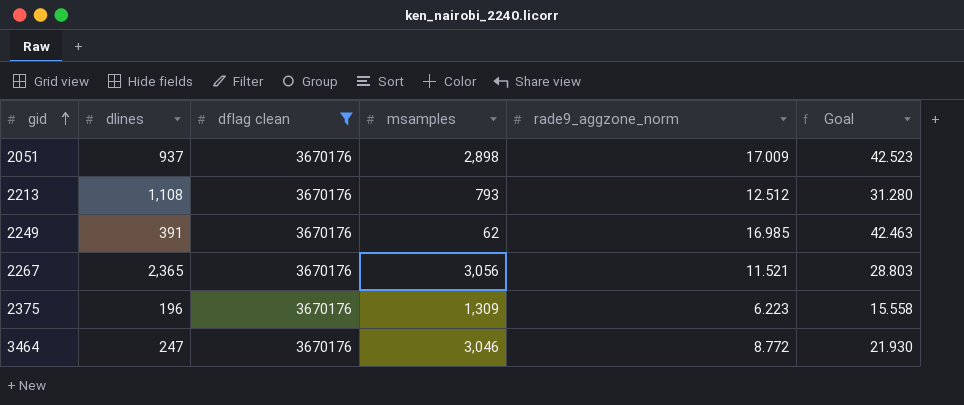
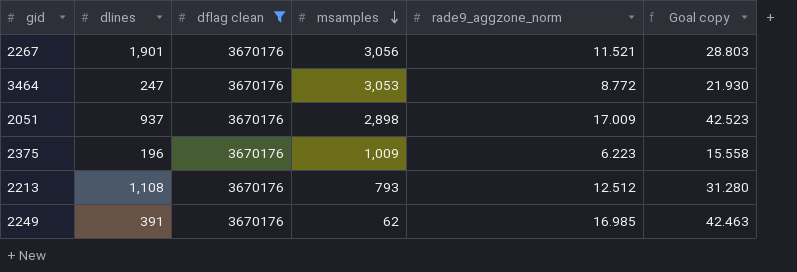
row order: gid ascending -> msamples descending
column name: Goal -> Goal copy
2267 | dlines: 2,365 -> 1,901
3464 | msamples: 3,046 -> 3,053
2375 | msamples: 1,309 -> 1,009

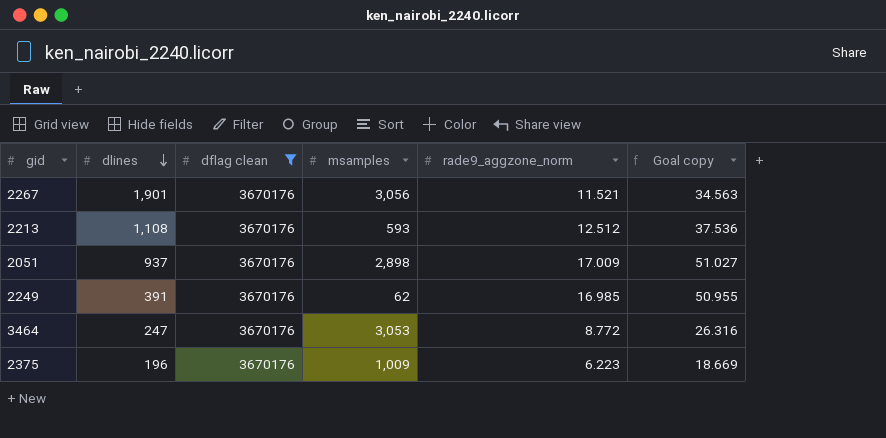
row order: msamples descending -> dlines descending
column Goal copy | formula: [rade9_aggzone_norm] * 2.5 -> [rade9_aggzone_norm] * 3
2213 | msamples: 793 -> 593

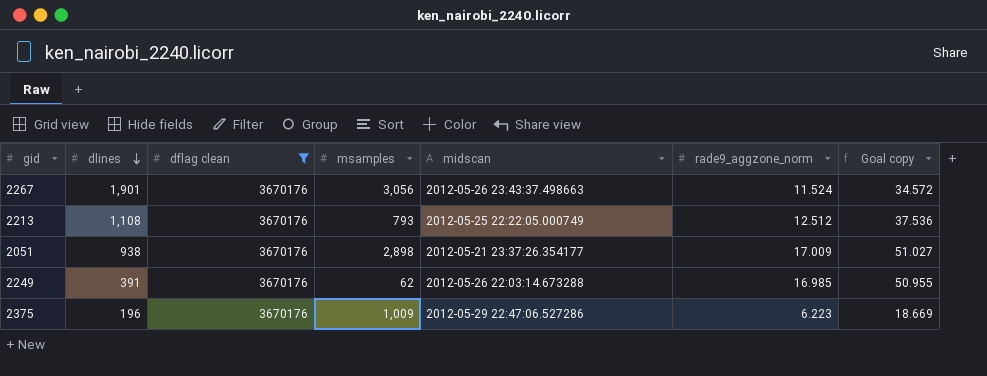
column midscan | position: none -> 5
row 3464: 247 | 3670176 | 3,053 | 8.772 | 26.316 -> none
2267 | rade9_aggzone_norm: 11.521 -> 11.524
2267 | Goal copy: 34.563 -> 34.572
2213 | msamples: 593 -> 793
2051 | dlines: 937 -> 938

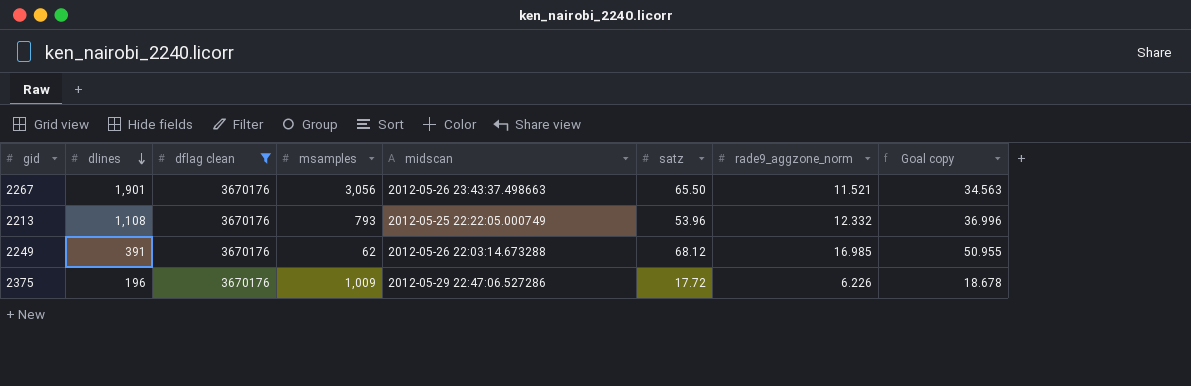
column satz | position: none -> 6
row 2051: 938 | 3670176 | 2,898 | 2012-05-21 23:37:26.354177 | 17.009 | 51.027 -> none
2267 | rade9_aggzone_norm: 11.524 -> 11.521
2267 | Goal copy: 34.572 -> 34.563
2213 | rade9_aggzone_norm: 12.512 -> 12.332
2213 | Goal copy: 37.536 -> 36.996
2375 | rade9_aggzone_norm: 6.223 -> 6.226
2375 | Goal copy: 18.669 -> 18.678

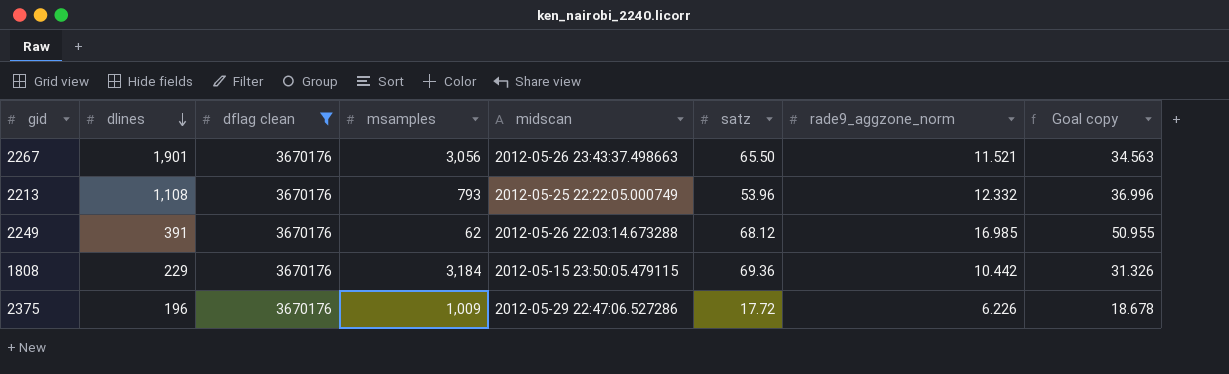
row 1808: none -> 229 | 3670176 | 3,184 | 2012-05-15 23:50:05.479115 | 69.36 | 10.442 | 31.326

